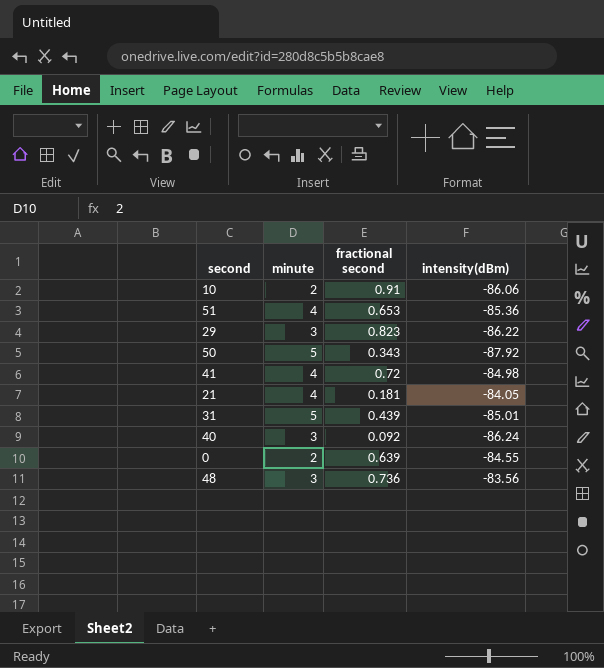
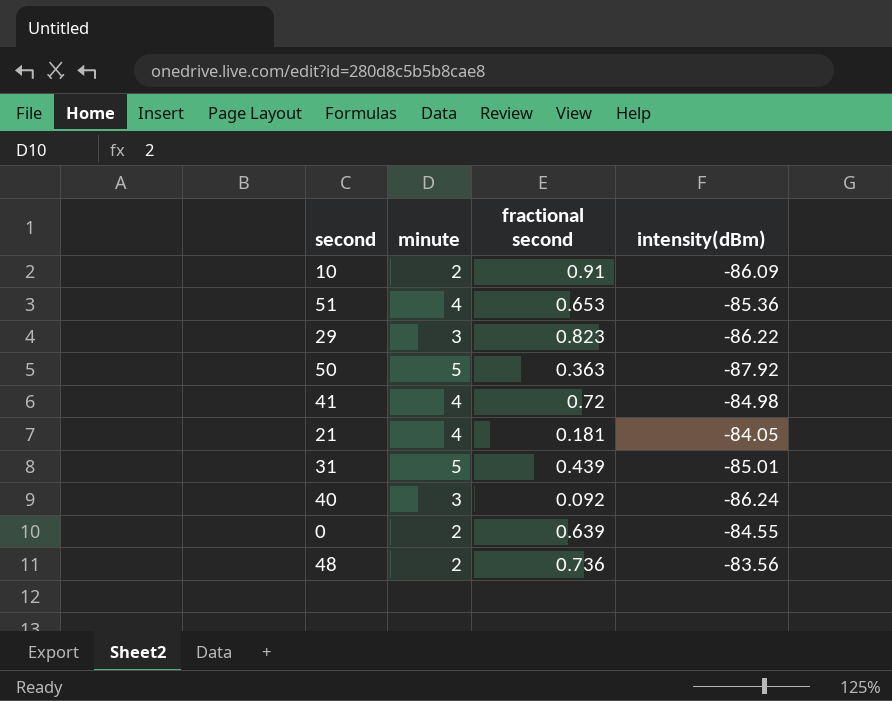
10 | intensity(dBm): -86.06 -> -86.09
50 | fractional second: 0.343 -> 0.363
48 | minute: 3 -> 2

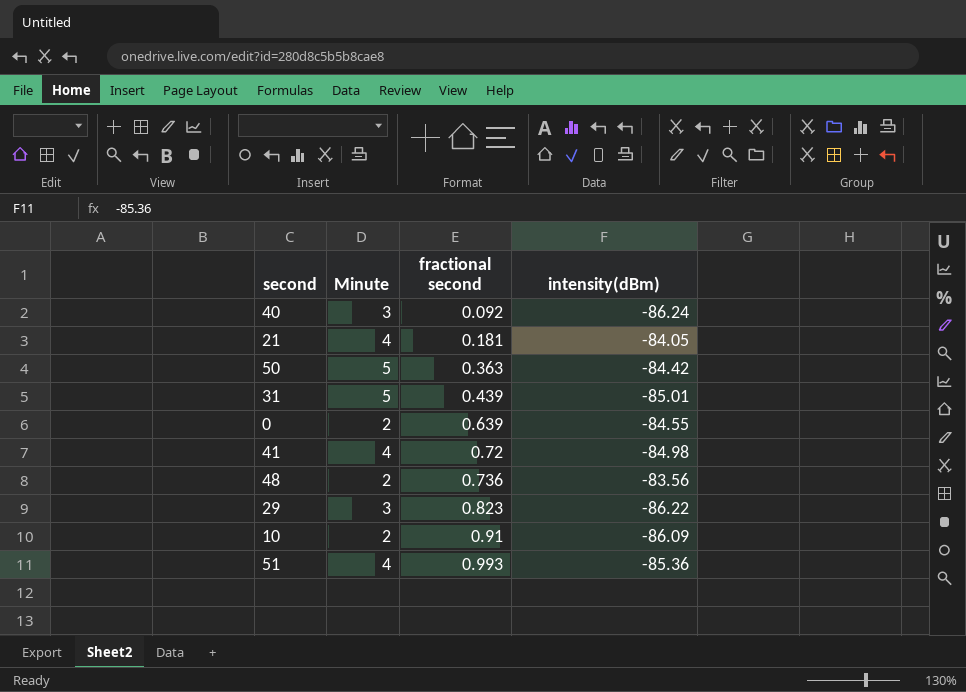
row order: none -> fractional second ascending
column name: minute -> Minute
50 | intensity(dBm): -87.92 -> -84.42
51 | fractional second: 0.653 -> 0.993

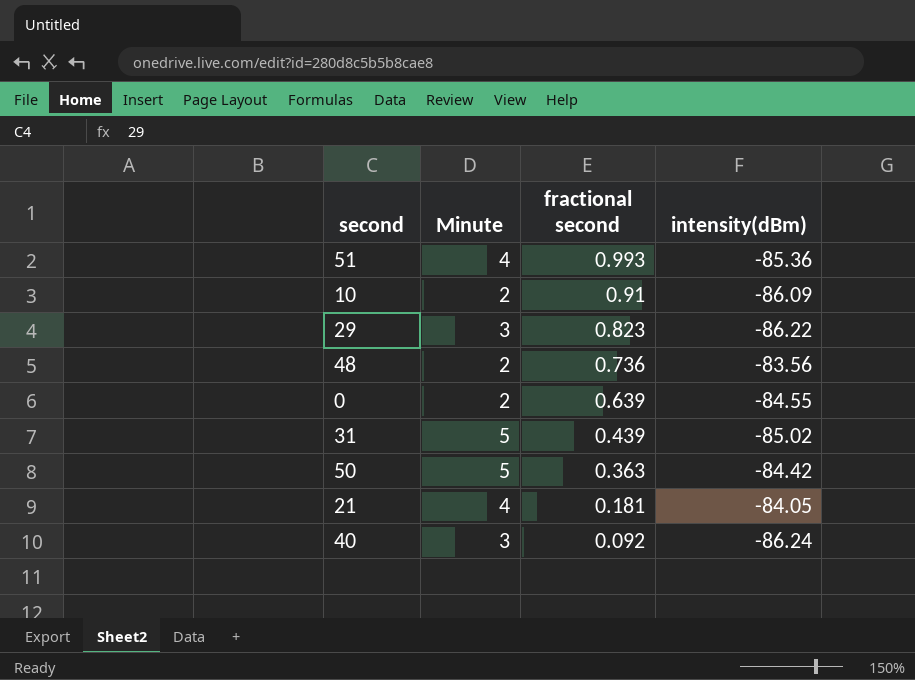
row order: fractional second ascending -> fractional second descending
row 41: 4 | 0.72 | -84.98 -> none
31 | intensity(dBm): -85.01 -> -85.02

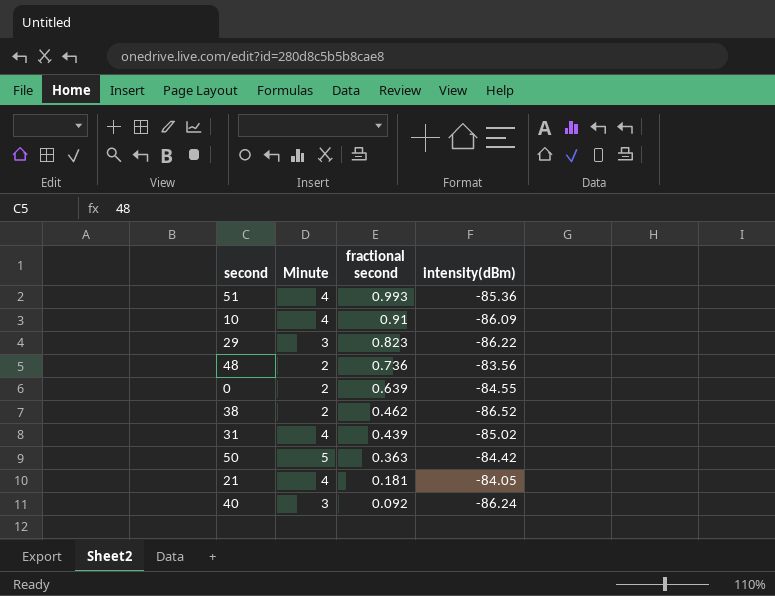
10 | Minute: 2 -> 4
row 38: none -> 2 | 0.462 | -86.52
31 | Minute: 5 -> 4

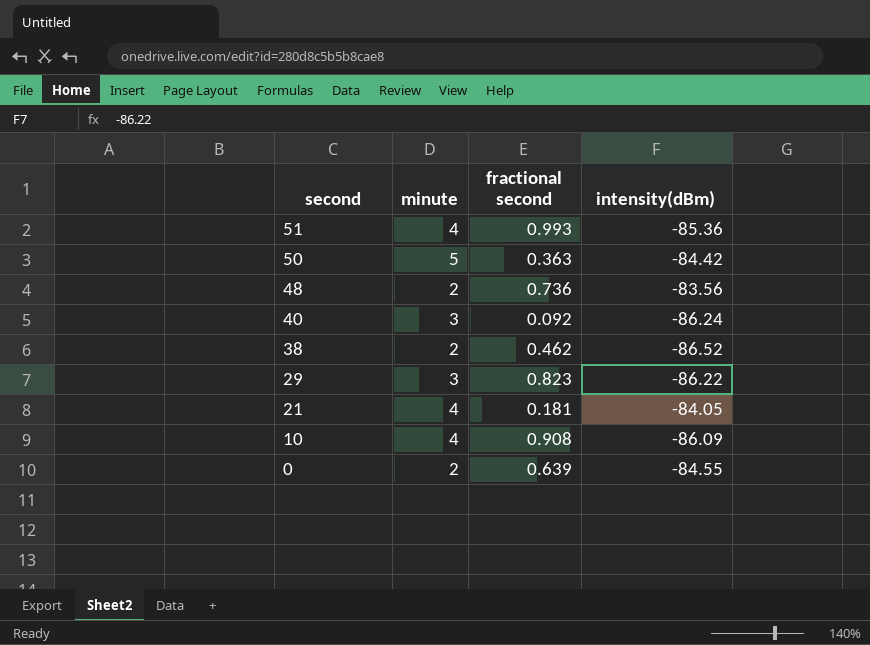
row order: fractional second descending -> second descending
column name: Minute -> minute
row 31: 4 | 0.439 | -85.02 -> none
10 | fractional second: 0.91 -> 0.908

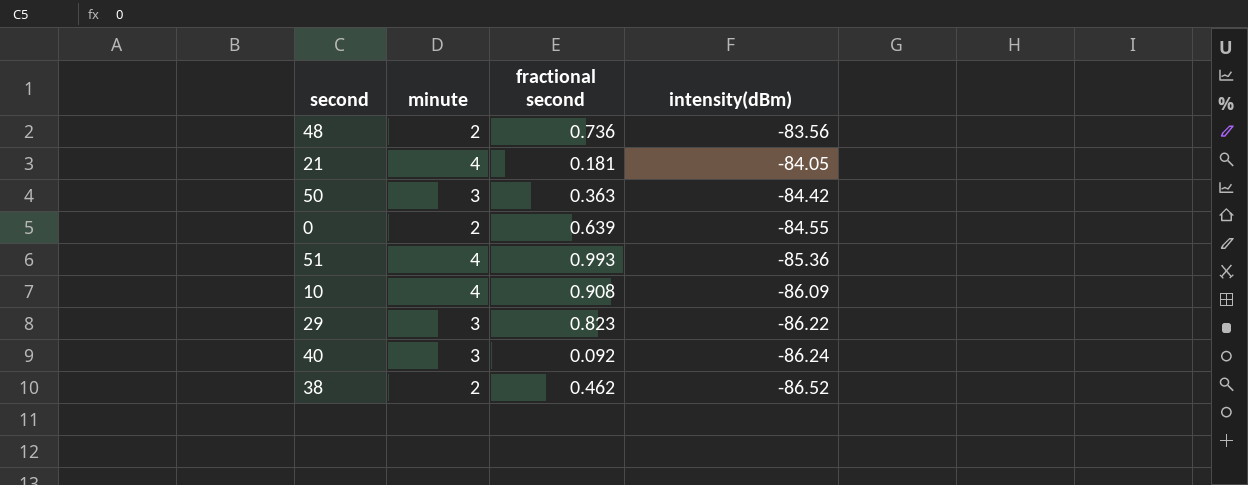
row order: second descending -> intensity(dBm) descending
50 | minute: 5 -> 3

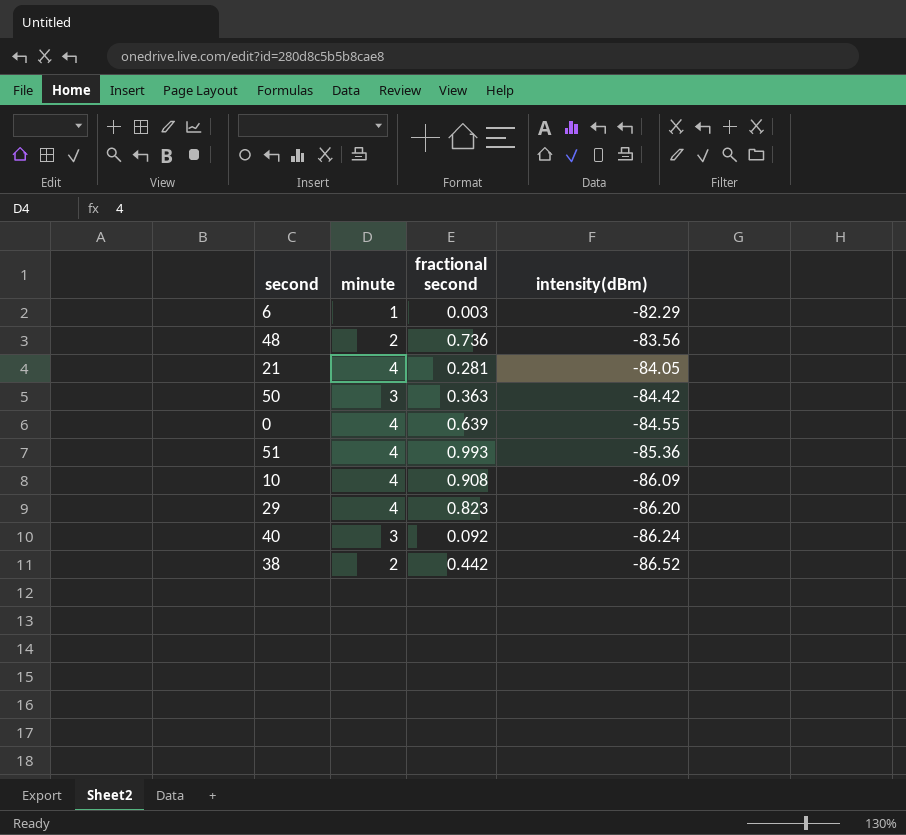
row 6: none -> 1 | 0.003 | -82.29
21 | fractional second: 0.181 -> 0.281
0 | minute: 2 -> 4
29 | minute: 3 -> 4
29 | intensity(dBm): -86.22 -> -86.20
38 | fractional second: 0.462 -> 0.442

